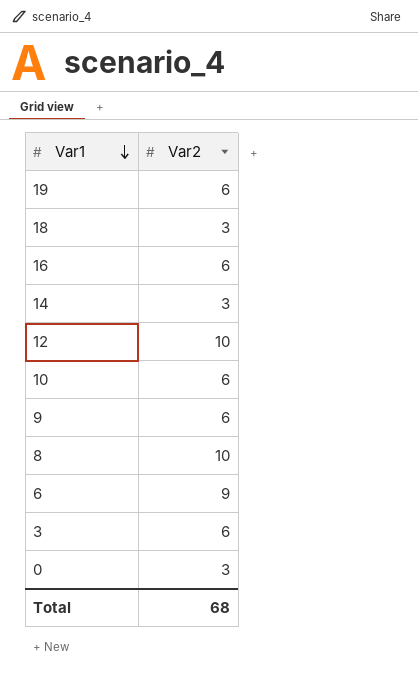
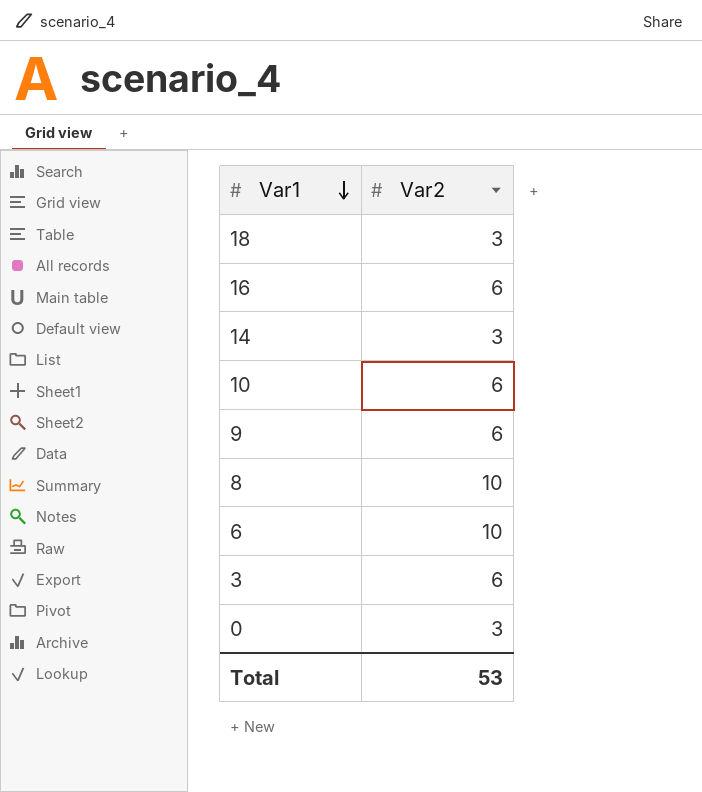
row 19: 6 -> none
row 12: 10 -> none
6 | Var2: 9 -> 10
Total | Var2: 68 -> 53

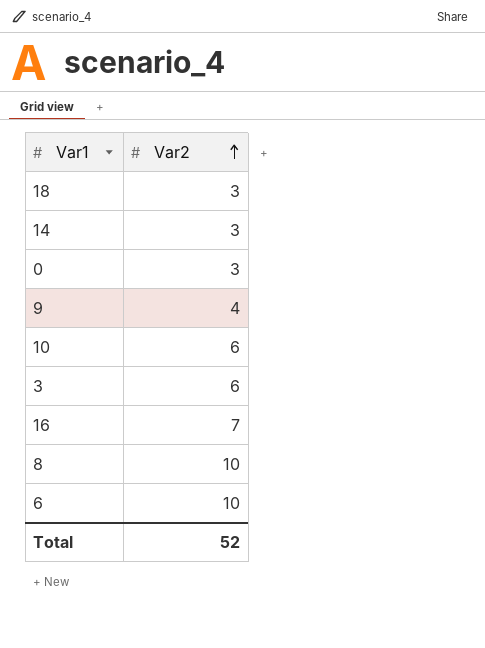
row order: Var1 descending -> Var2 ascending
9 | Var2: 6 -> 4
16 | Var2: 6 -> 7
Total | Var2: 53 -> 52

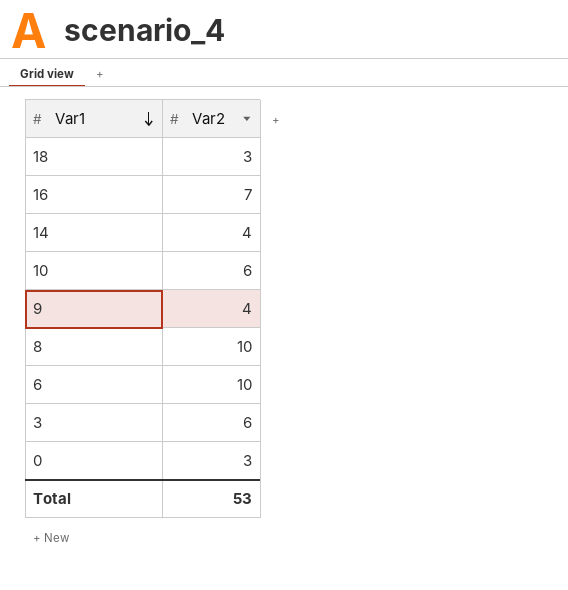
row order: Var2 ascending -> Var1 descending
14 | Var2: 3 -> 4
Total | Var2: 52 -> 53

